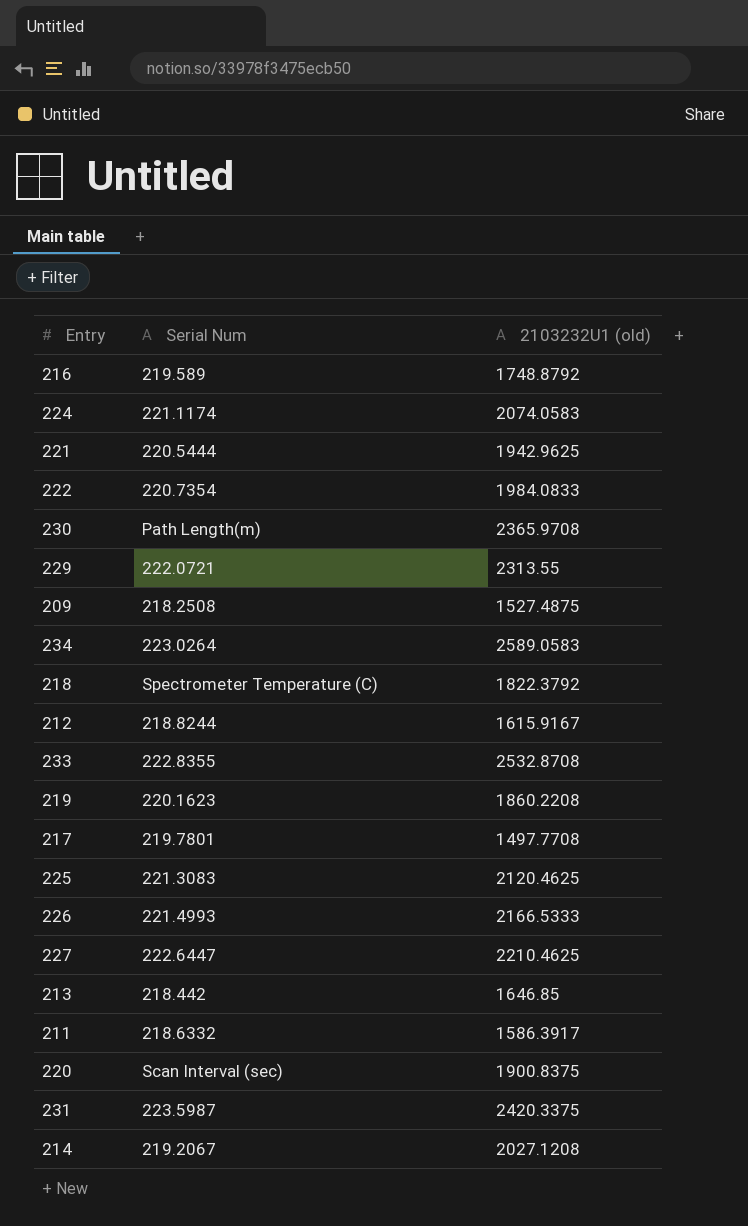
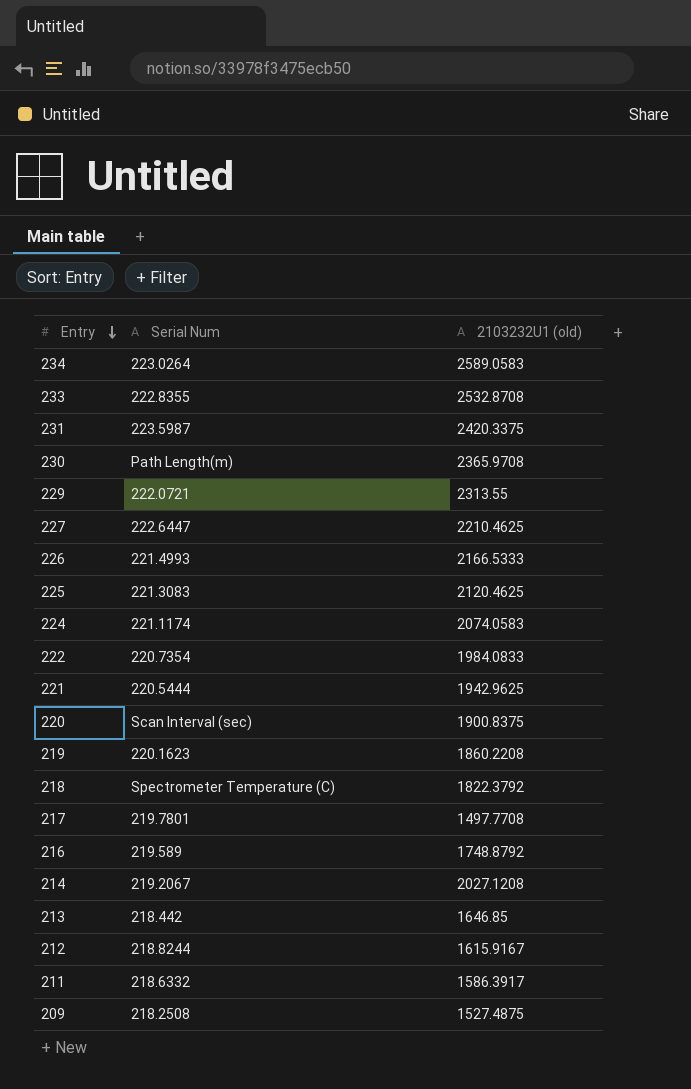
row order: none -> Entry descending

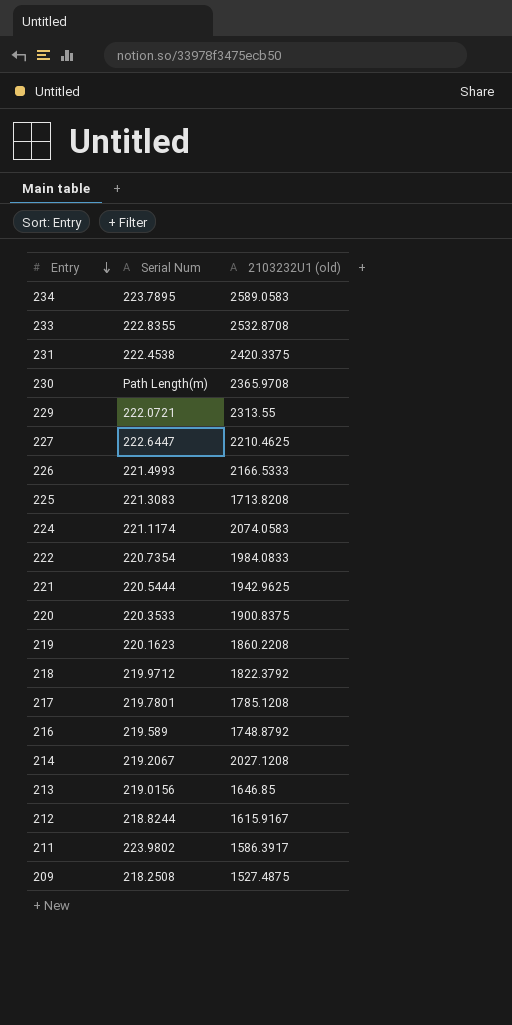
234 | Serial Num: 223.0264 -> 223.7895
231 | Serial Num: 223.5987 -> 222.4538
225 | 2103232U1 (old): 2120.4625 -> 1713.8208
220 | Serial Num: Scan Interval (sec) -> 220.3533
218 | Serial Num: Spectrometer Temperature (C) -> 219.9712
217 | 2103232U1 (old): 1497.7708 -> 1785.1208
213 | Serial Num: 218.442 -> 219.0156
211 | Serial Num: 218.6332 -> 223.9802

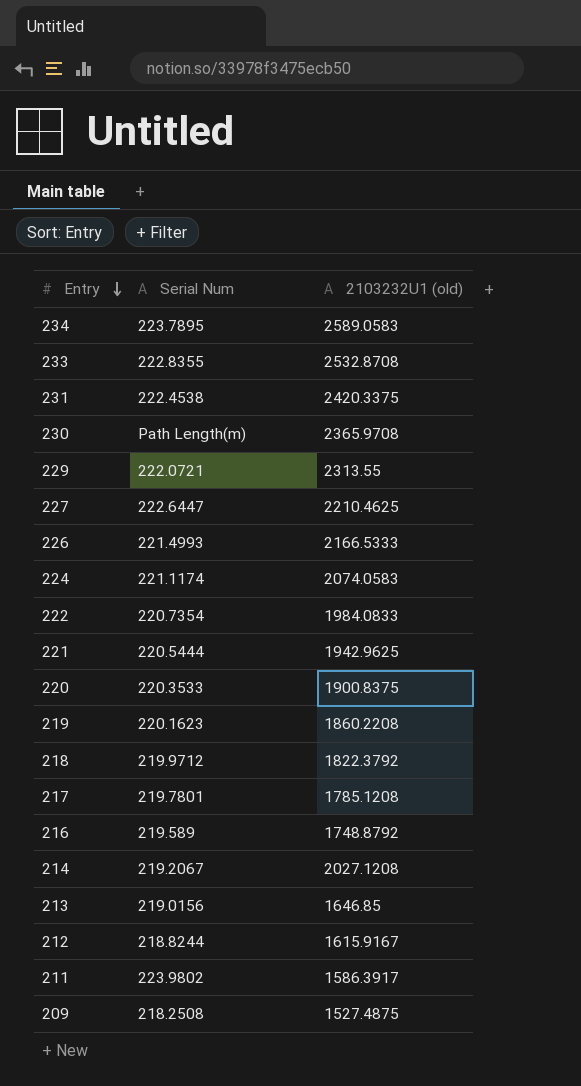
row 225: 221.3083 | 1713.8208 -> none

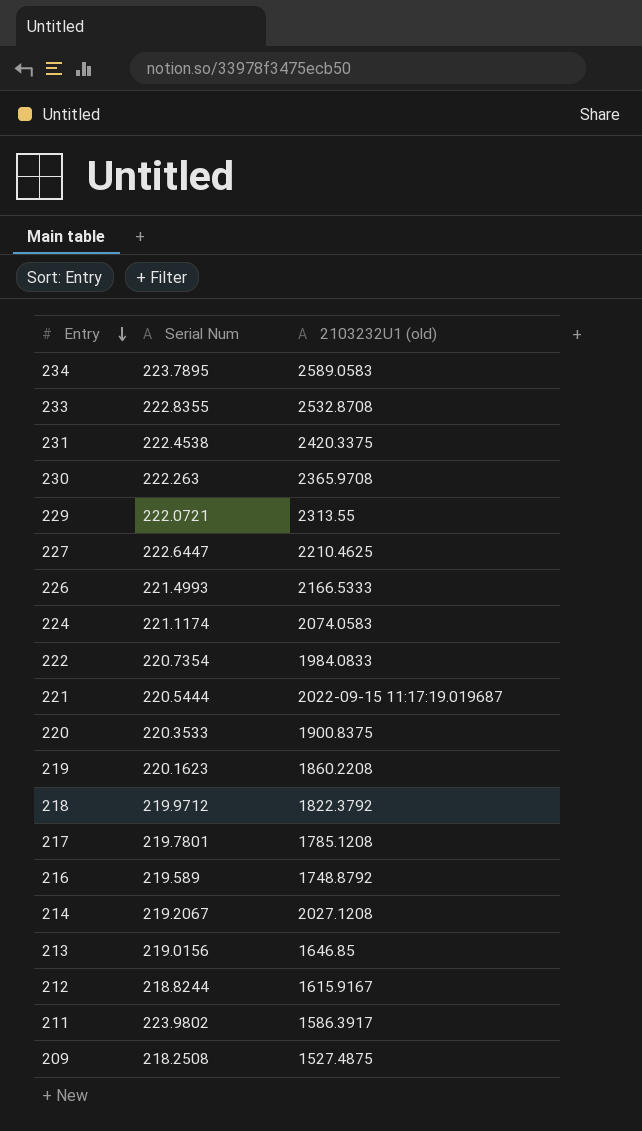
230 | Serial Num: Path Length(m) -> 222.263
221 | 2103232U1 (old): 1942.9625 -> 2022-09-15 11:17:19.019687

